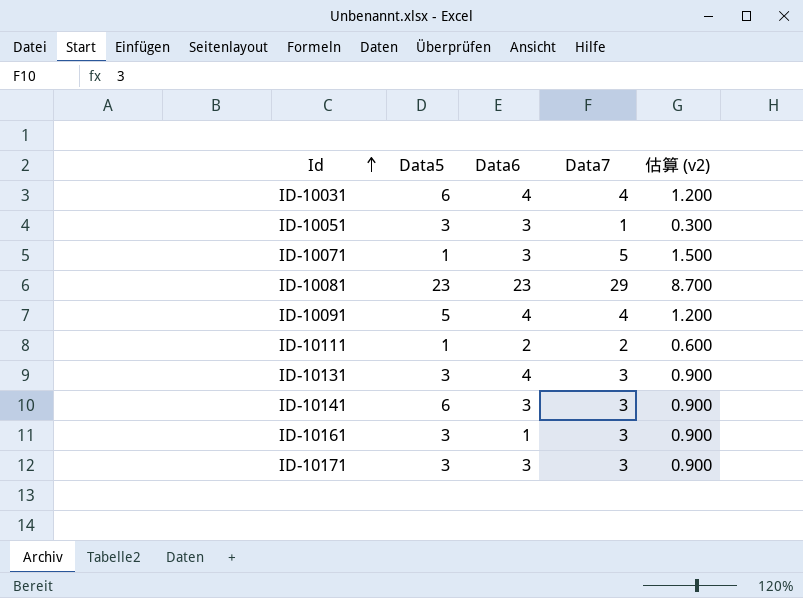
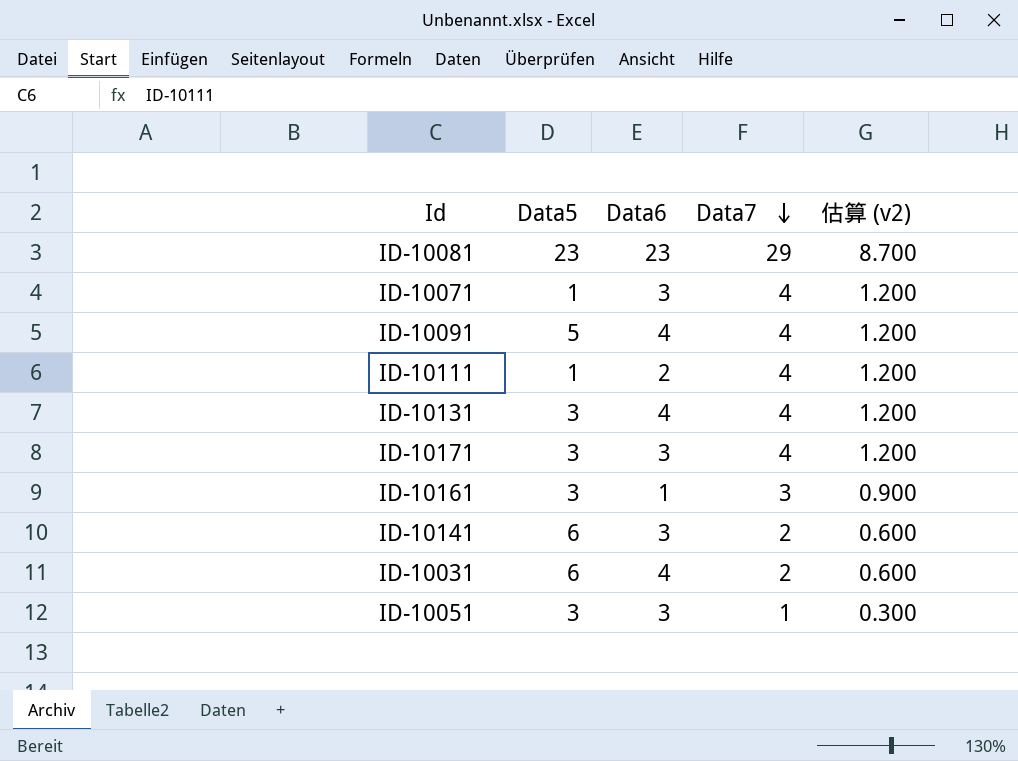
row order: Id ascending -> Data7 descending
ID-10071 | Data7: 5 -> 4
ID-10071 | 估算 (v2): 1.500 -> 1.200
ID-10111 | Data7: 2 -> 4
ID-10111 | 估算 (v2): 0.600 -> 1.200
ID-10131 | Data7: 3 -> 4
ID-10131 | 估算 (v2): 0.900 -> 1.200
ID-10171 | Data7: 3 -> 4
ID-10171 | 估算 (v2): 0.900 -> 1.200
ID-10141 | Data7: 3 -> 2
ID-10141 | 估算 (v2): 0.900 -> 0.600
ID-10031 | Data7: 4 -> 2
ID-10031 | 估算 (v2): 1.200 -> 0.600

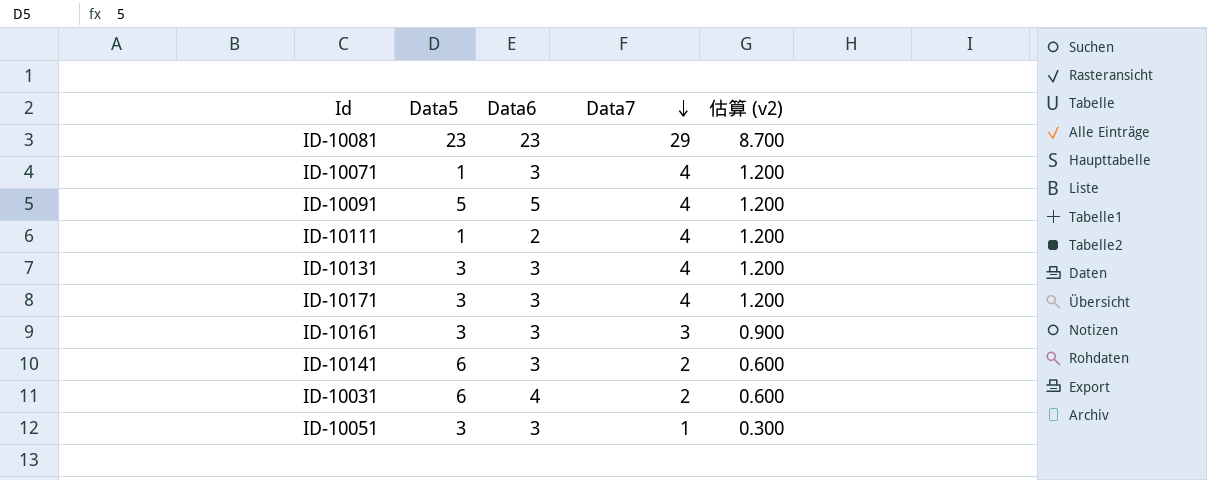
ID-10091 | Data6: 4 -> 5
ID-10131 | Data6: 4 -> 3
ID-10161 | Data6: 1 -> 3

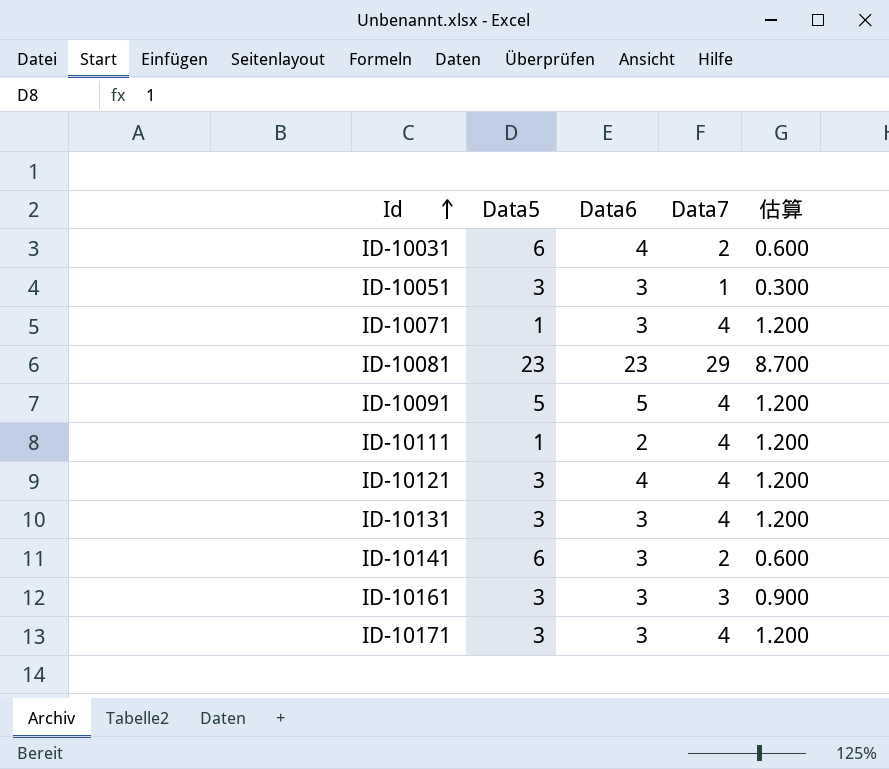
row order: Data7 descending -> Id ascending
column name: 估算 (v2) -> 估算
row ID-10121: none -> 3 | 4 | 4 | 1.200

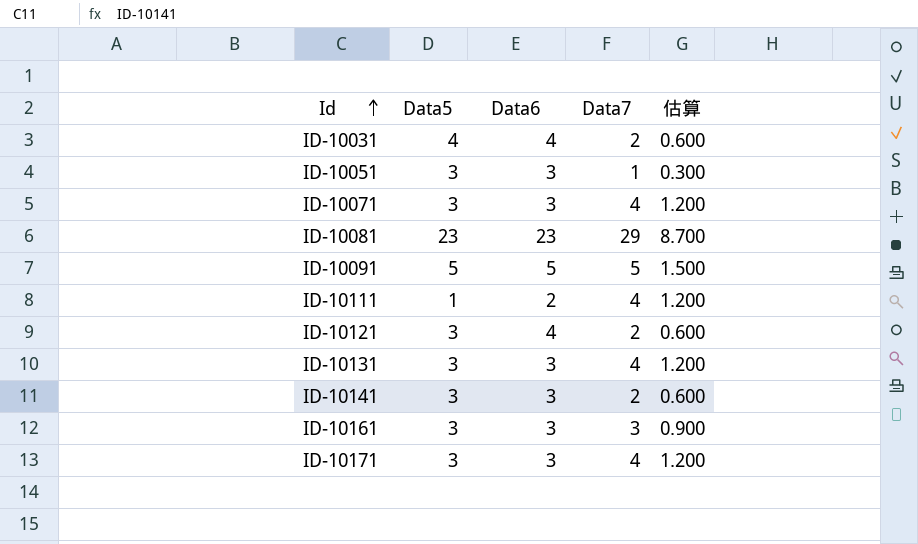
ID-10031 | Data5: 6 -> 4
ID-10071 | Data5: 1 -> 3
ID-10091 | Data7: 4 -> 5
ID-10091 | 估算: 1.200 -> 1.500
ID-10121 | Data7: 4 -> 2
ID-10121 | 估算: 1.200 -> 0.600
ID-10141 | Data5: 6 -> 3

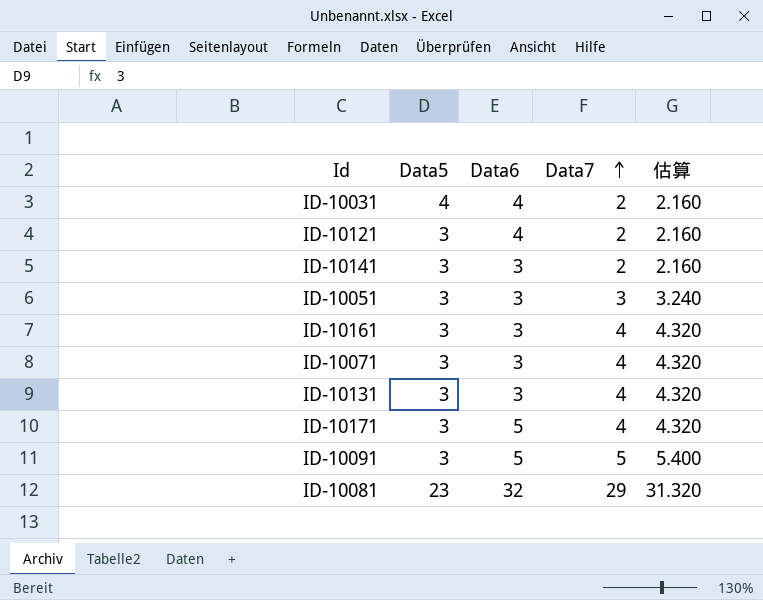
row order: Id ascending -> Data7 ascending
column 估算 | formula: [Data7] * 0.3 -> [Data7] * 1.08
row ID-10111: 1 | 2 | 4 | 1.200 -> none
ID-10051 | Data7: 1 -> 3
ID-10161 | Data7: 3 -> 4
ID-10171 | Data6: 3 -> 5
ID-10091 | Data5: 5 -> 3
ID-10081 | Data6: 23 -> 32

